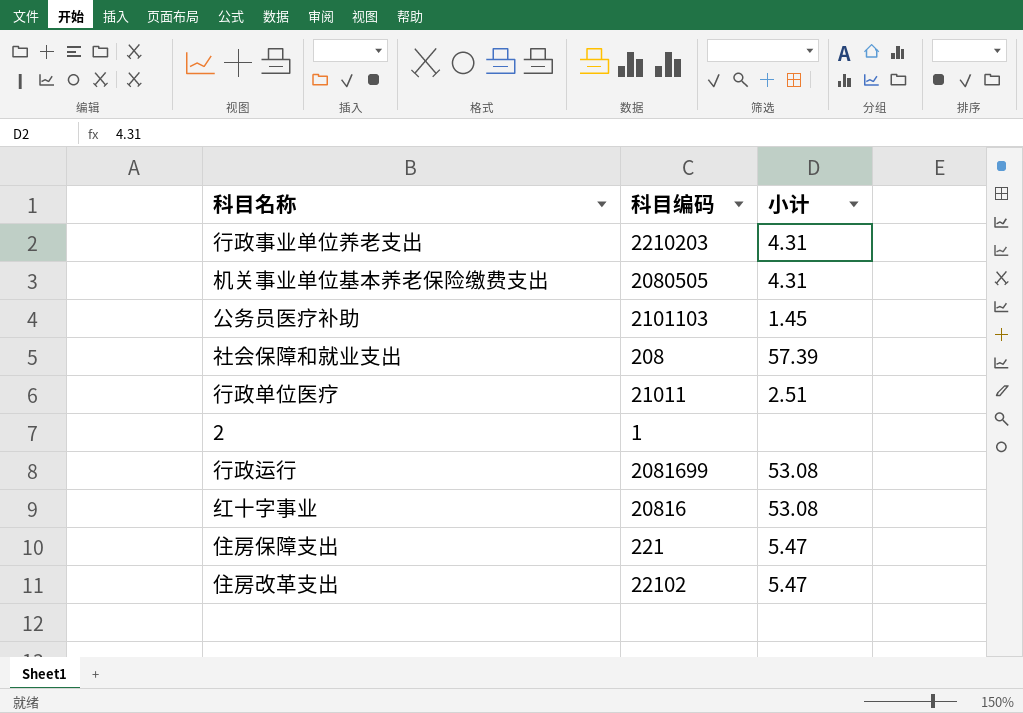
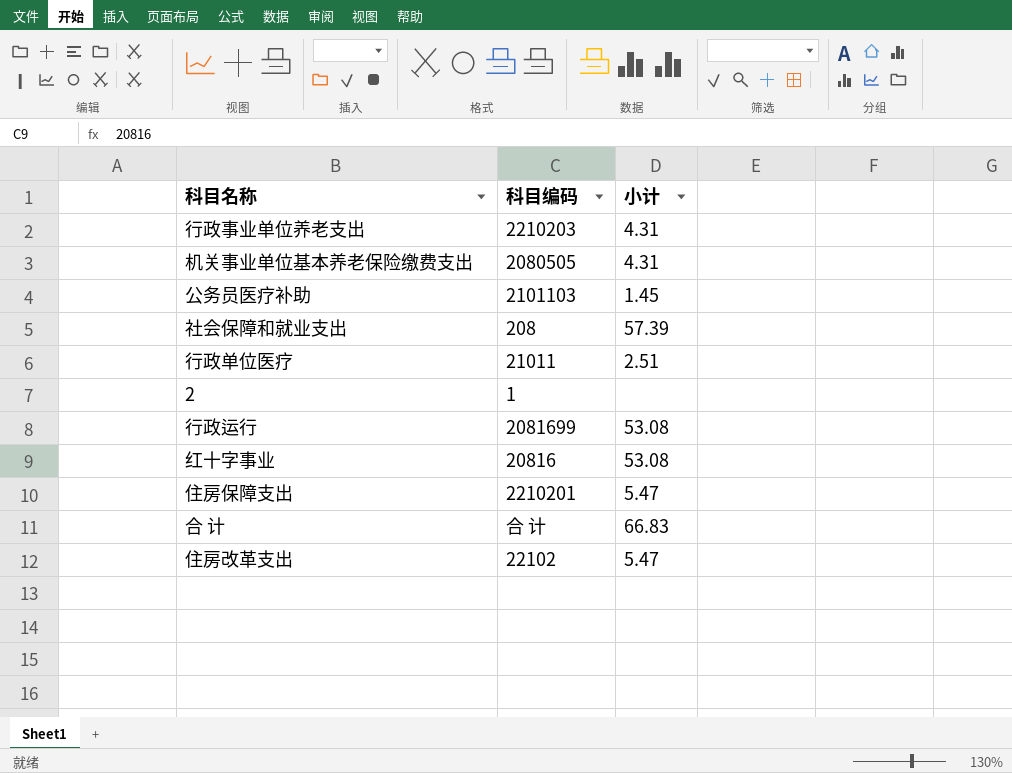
住房保障支出 | 科目编码: 221 -> 2210201
row 合 计: none -> 合 计 | 66.83

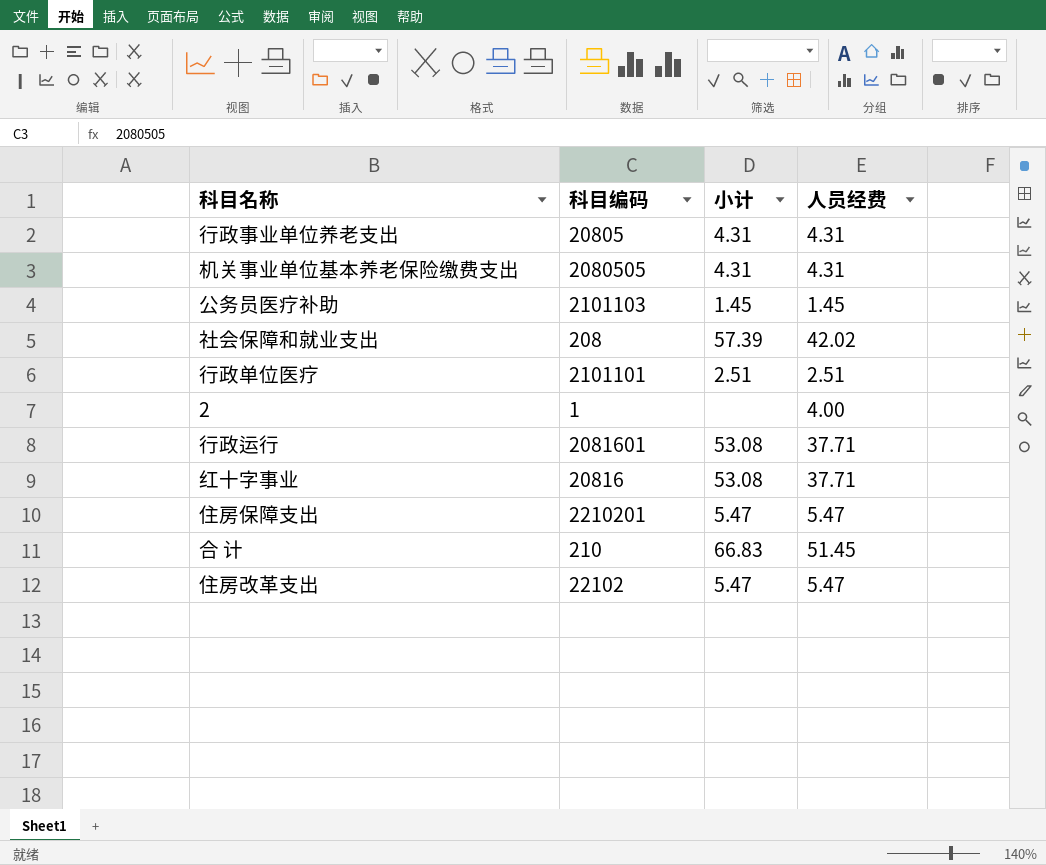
column 人员经费 | position: none -> 4
行政事业单位养老支出 | 科目编码: 2210203 -> 20805
行政单位医疗 | 科目编码: 21011 -> 2101101
行政运行 | 科目编码: 2081699 -> 2081601
合 计 | 科目编码: 合 计 -> 210

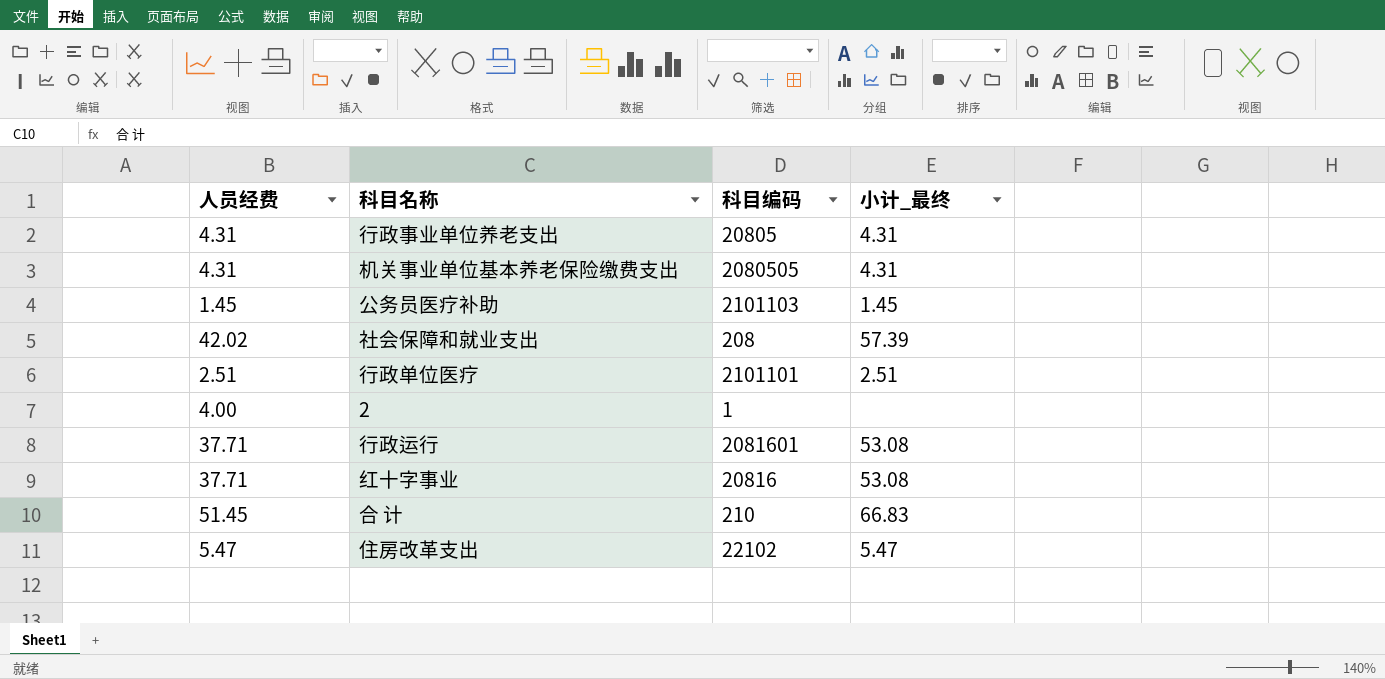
column 人员经费 | position: 4 -> 1
column name: 小计 -> 小计_最终
row 住房保障支出: 2210201 | 5.47 | 5.47 -> none

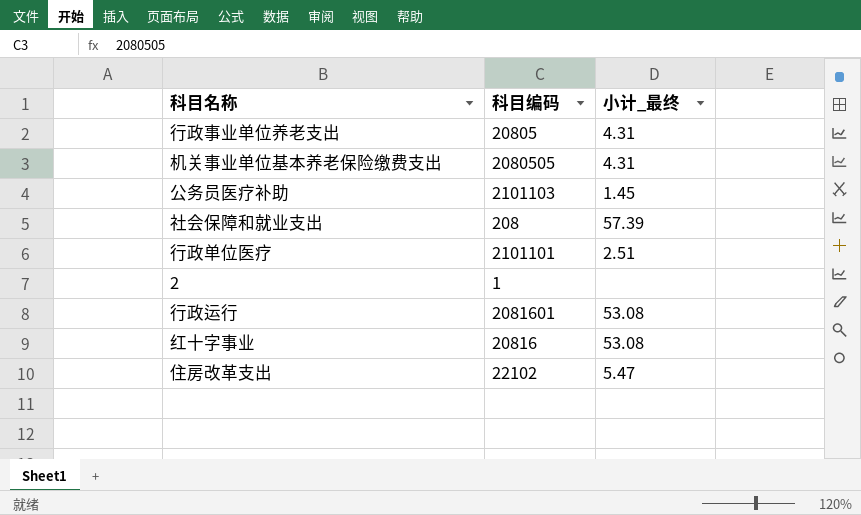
column 人员经费 | position: 1 -> none
row 合 计: 51.45 | 210 | 66.83 -> none

